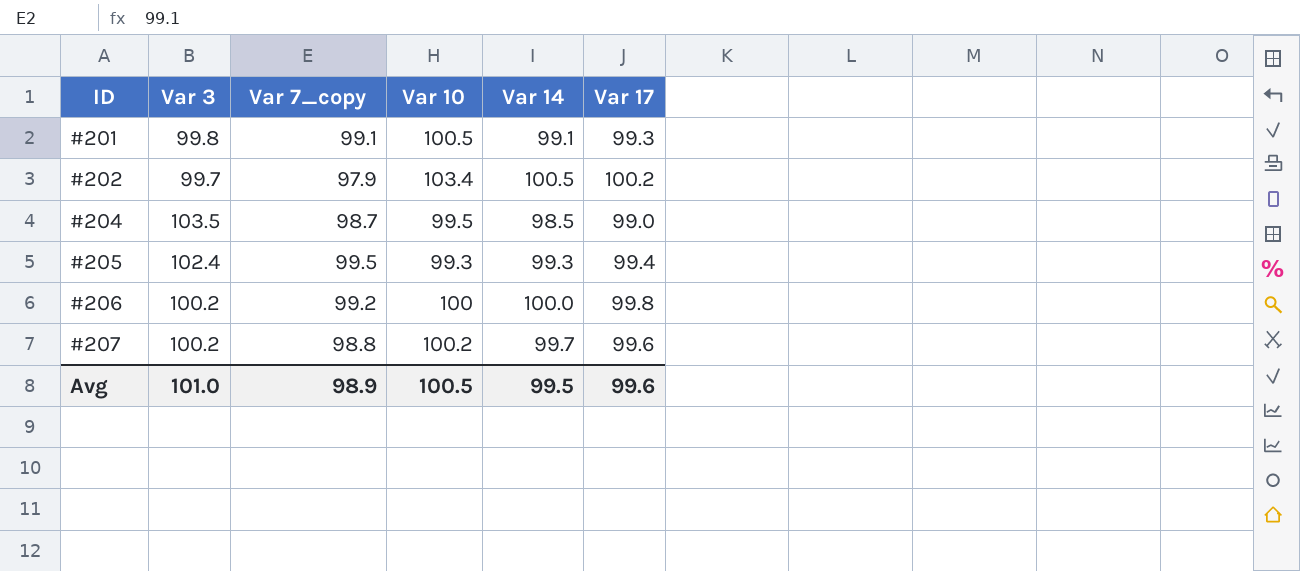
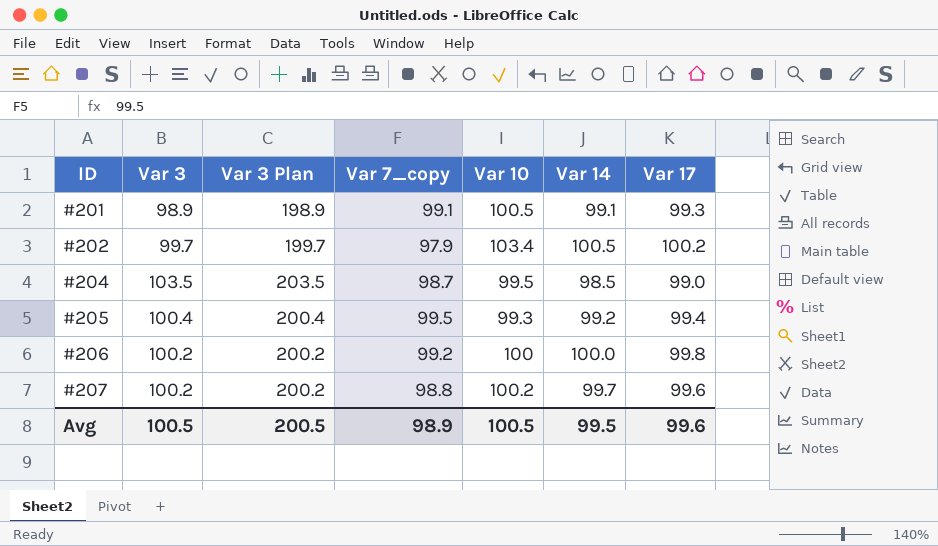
column Var 3 Plan | formula: none -> [Var 3] + 100
#201 | Var 3: 99.8 -> 98.9
#205 | Var 3: 102.4 -> 100.4
#205 | Var 14: 99.3 -> 99.2
Avg | Var 3: 101.0 -> 100.5

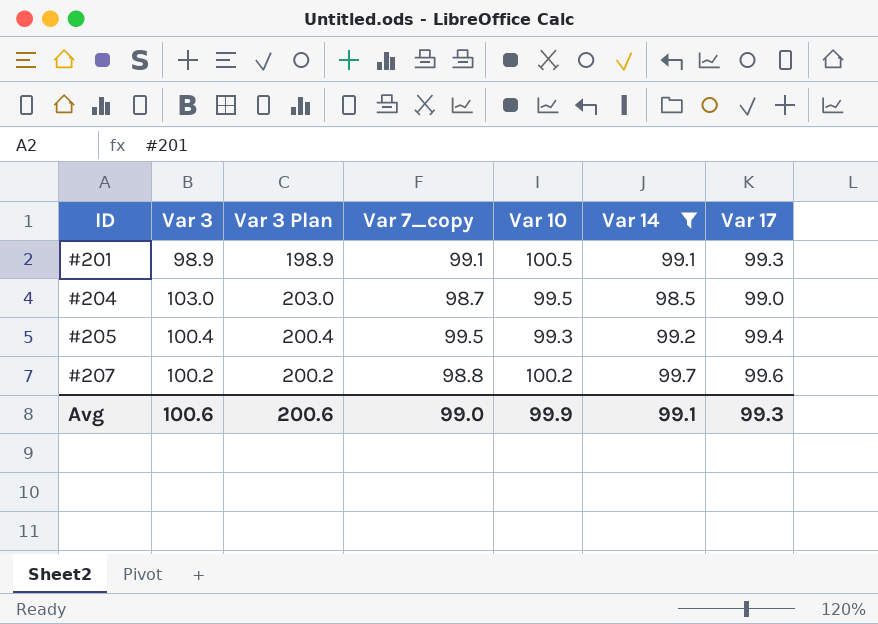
filter: none -> Var 14 <= 99.7
#204 | Var 3: 103.5 -> 103.0
#204 | Var 3 Plan: 203.5 -> 203.0
Avg | Var 3: 100.5 -> 100.6
Avg | Var 3 Plan: 200.5 -> 200.6
Avg | Var 7_copy: 98.9 -> 99.0
Avg | Var 10: 100.5 -> 99.9
Avg | Var 14: 99.5 -> 99.1
Avg | Var 17: 99.6 -> 99.3

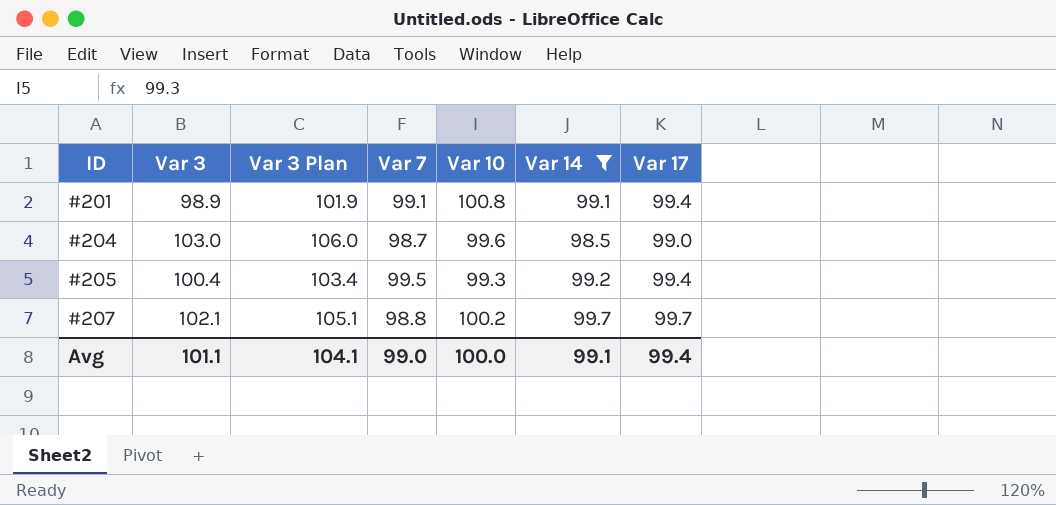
column Var 3 Plan | formula: [Var 3] + 100 -> [Var 3] + 3
column name: Var 7_copy -> Var 7
#201 | Var 10: 100.5 -> 100.8
#201 | Var 17: 99.3 -> 99.4
#204 | Var 10: 99.5 -> 99.6
#207 | Var 3: 100.2 -> 102.1
#207 | Var 17: 99.6 -> 99.7
Avg | Var 3: 100.6 -> 101.1
Avg | Var 3 Plan: 200.6 -> 104.1
Avg | Var 10: 99.9 -> 100.0
Avg | Var 17: 99.3 -> 99.4

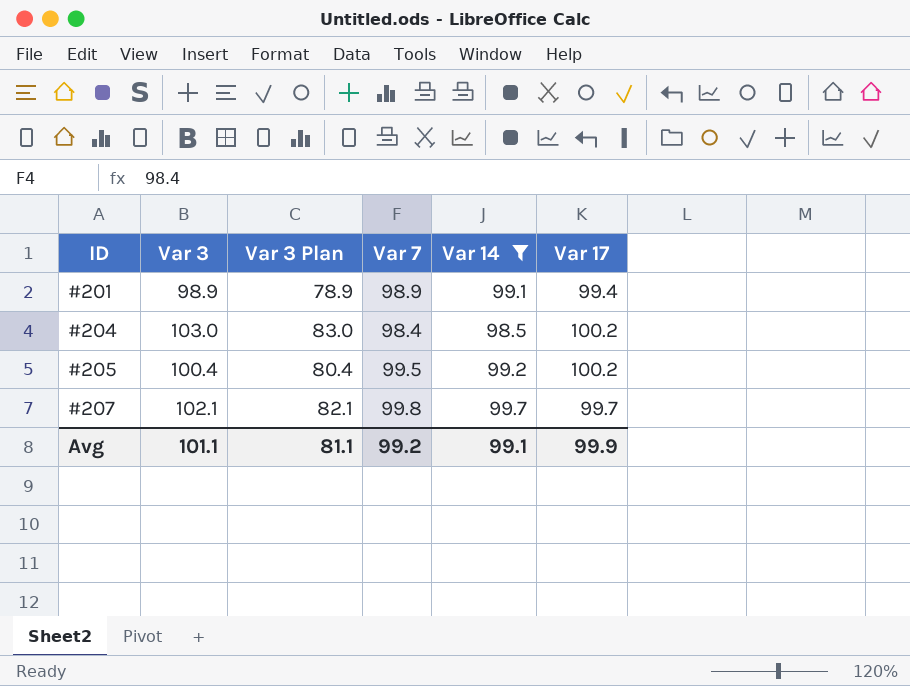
column Var 10 | position: 5 -> none
column Var 3 Plan | formula: [Var 3] + 3 -> [Var 3] - 20
#201 | Var 7: 99.1 -> 98.9
#204 | Var 7: 98.7 -> 98.4
#204 | Var 17: 99.0 -> 100.2
#205 | Var 17: 99.4 -> 100.2
#207 | Var 7: 98.8 -> 99.8
Avg | Var 3 Plan: 104.1 -> 81.1
Avg | Var 7: 99.0 -> 99.2
Avg | Var 17: 99.4 -> 99.9

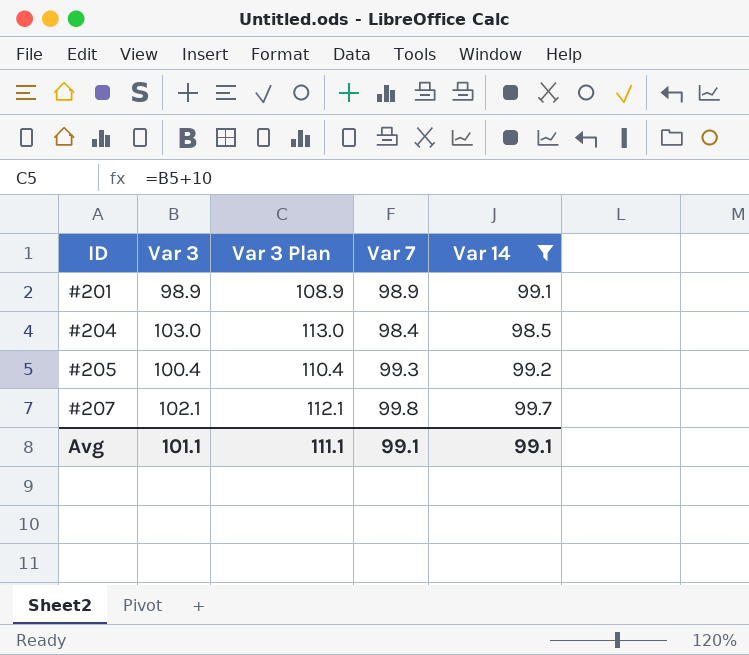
column Var 17 | position: 6 -> none
column Var 3 Plan | formula: [Var 3] - 20 -> [Var 3] + 10
#205 | Var 7: 99.5 -> 99.3
Avg | Var 3 Plan: 81.1 -> 111.1
Avg | Var 7: 99.2 -> 99.1

